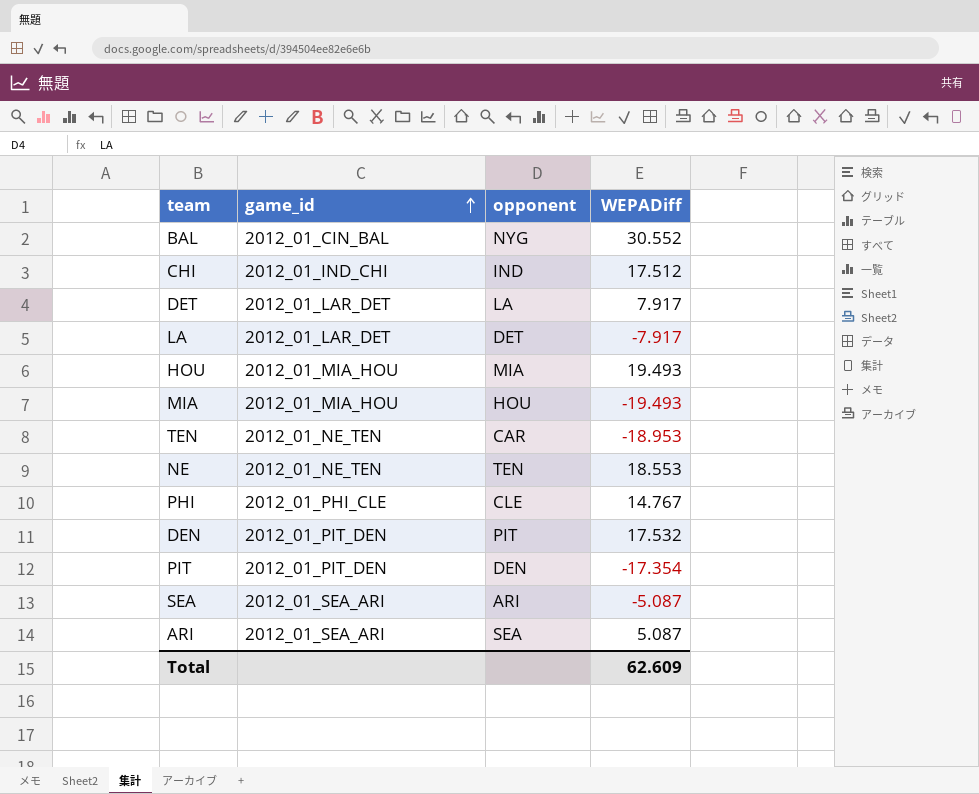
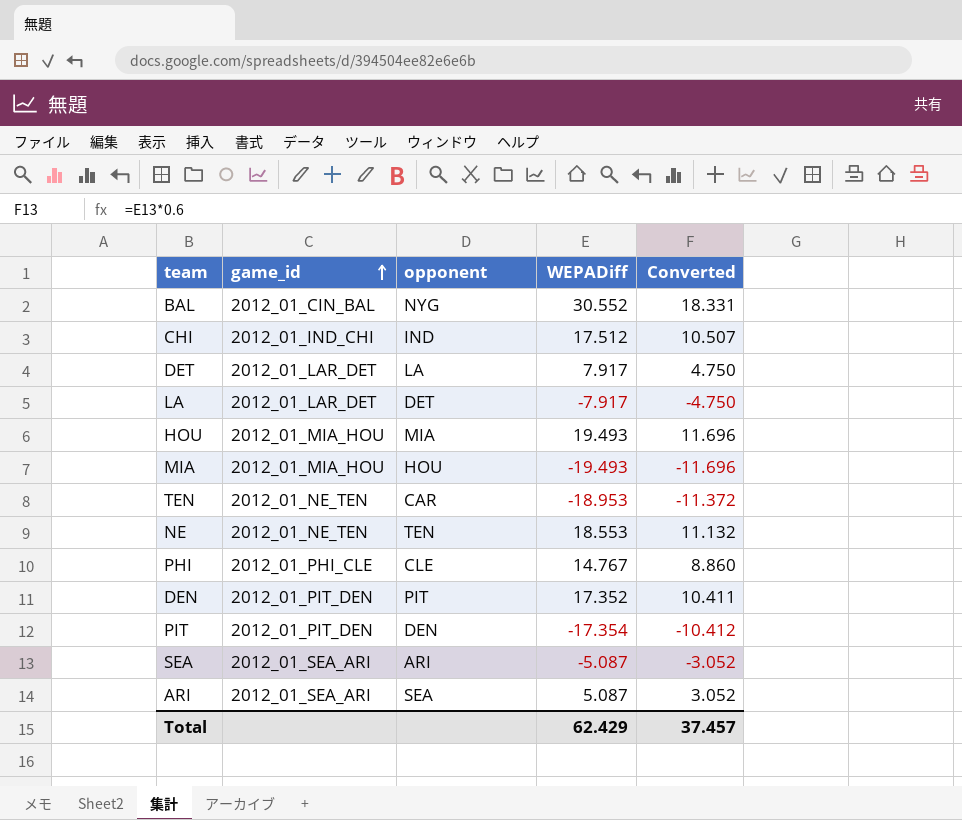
column Converted | formula: none -> [WEPADiff] * 0.6
DEN | WEPADiff: 17.532 -> 17.352
Total | WEPADiff: 62.609 -> 62.429

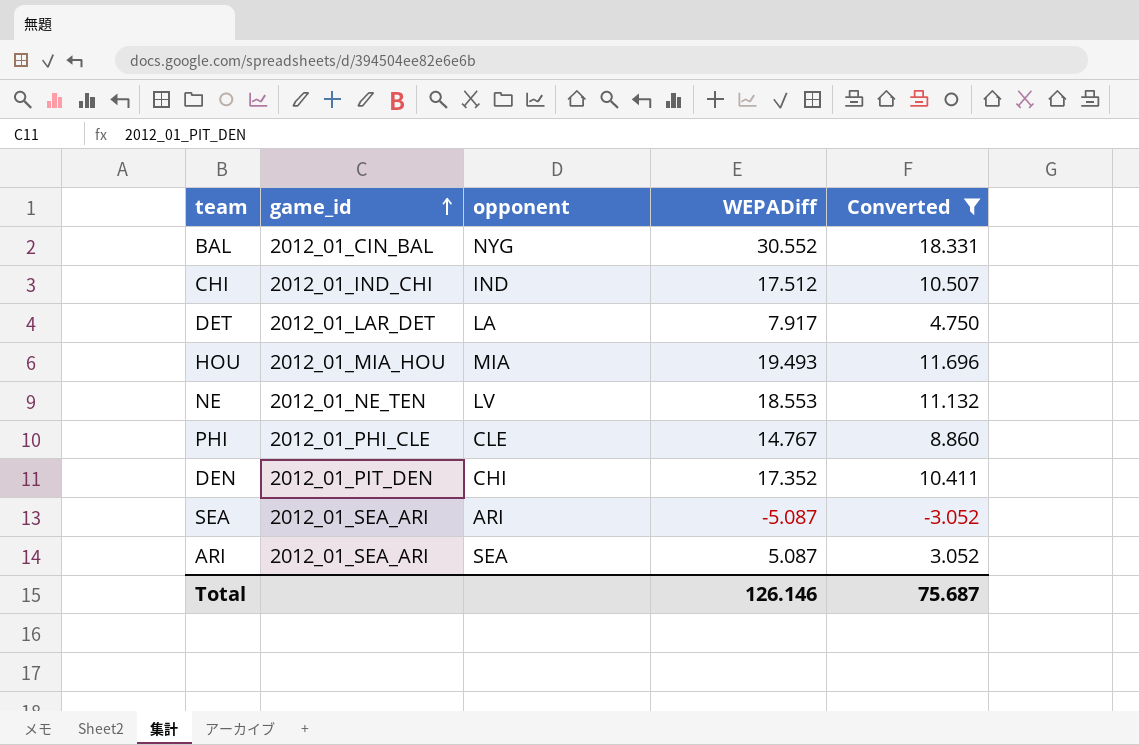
filter: none -> Converted >= -3.052
NE | opponent: TEN -> LV
DEN | opponent: PIT -> CHI
Total | WEPADiff: 62.429 -> 126.146
Total | Converted: 37.457 -> 75.687

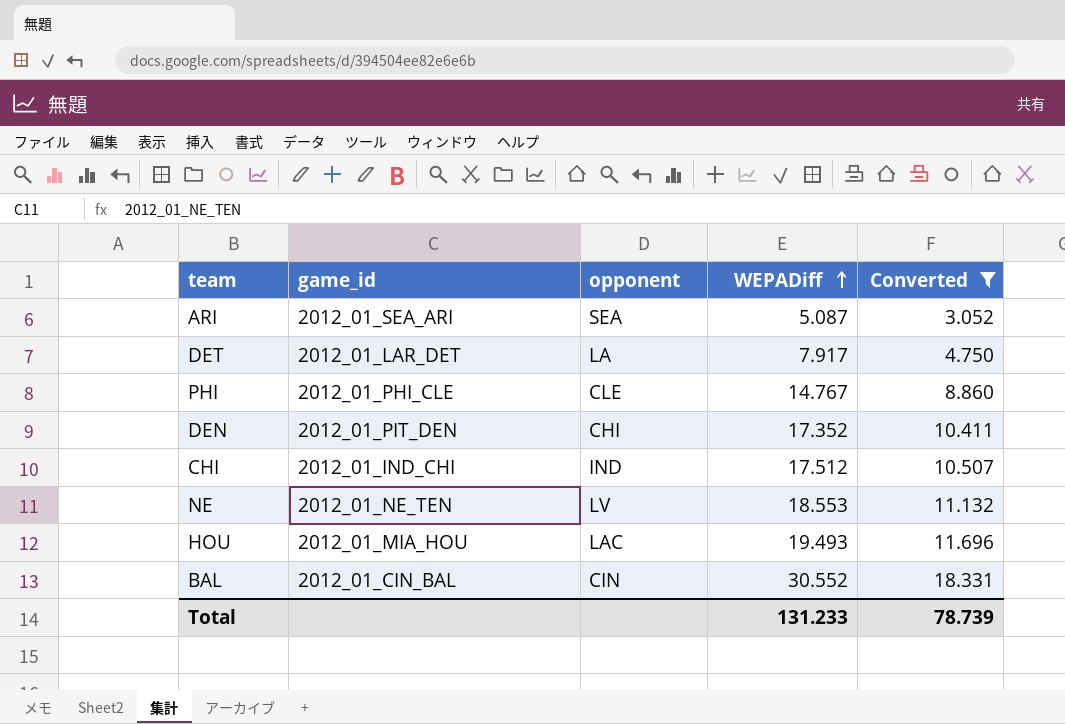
row order: game_id ascending -> WEPADiff ascending
row SEA: 2012_01_SEA_ARI | ARI | -5.087 | -3.052 -> none
HOU | opponent: MIA -> LAC
BAL | opponent: NYG -> CIN
Total | WEPADiff: 126.146 -> 131.233
Total | Converted: 75.687 -> 78.739

